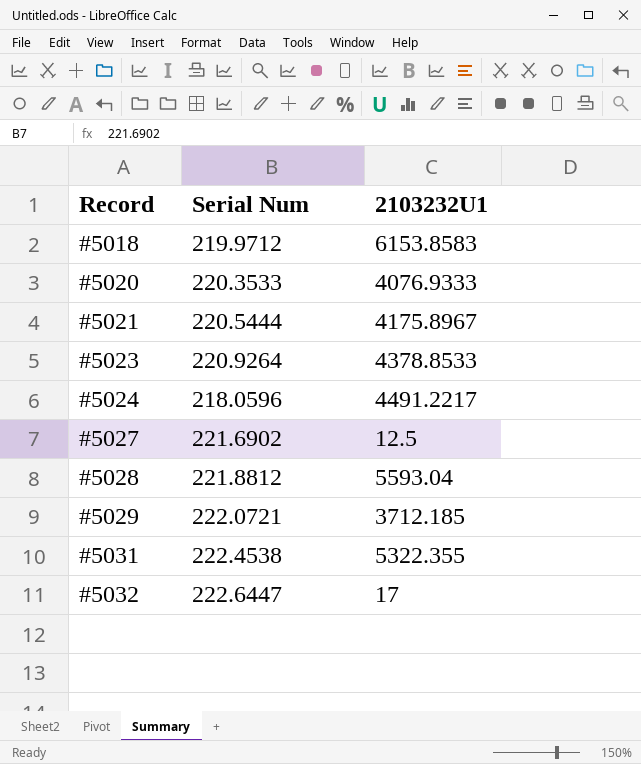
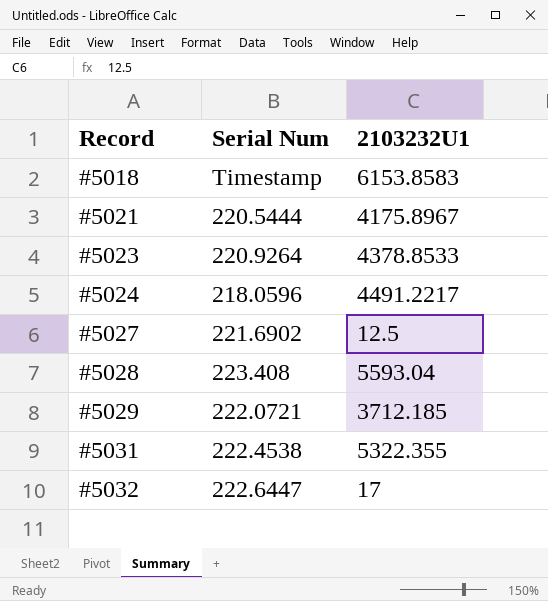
row #5020: 220.3533 | 4076.9333 -> none
#5018 | Serial Num: 219.9712 -> Timestamp
#5028 | Serial Num: 221.8812 -> 223.408

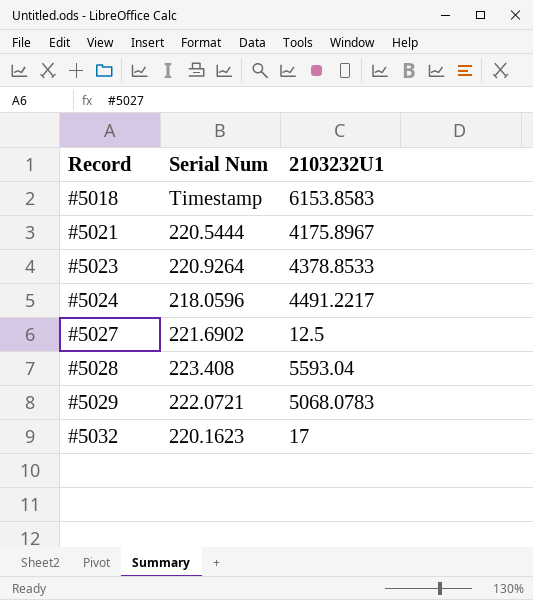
row #5031: 222.4538 | 5322.355 -> none
#5029 | 2103232U1: 3712.185 -> 5068.0783
#5032 | Serial Num: 222.6447 -> 220.1623

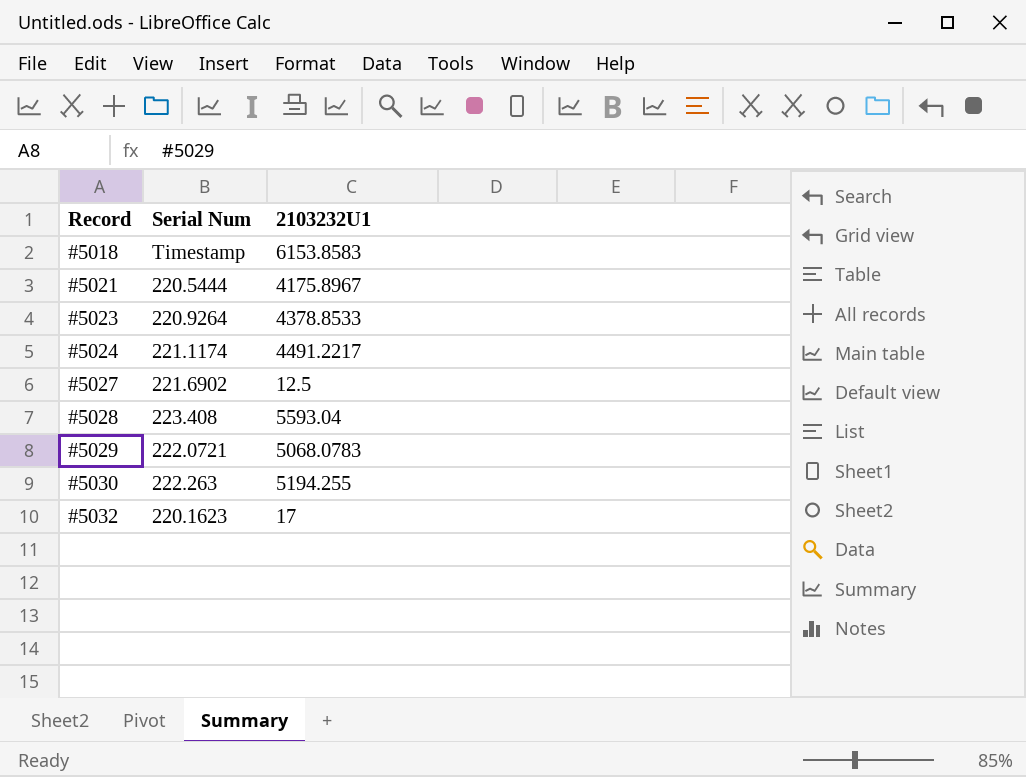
#5024 | Serial Num: 218.0596 -> 221.1174
row #5030: none -> 222.263 | 5194.255

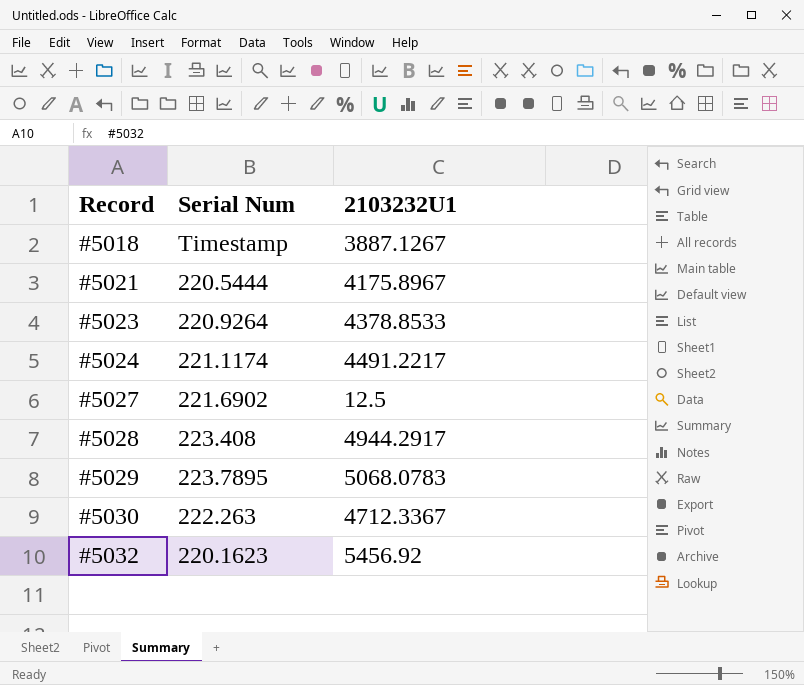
#5018 | 2103232U1: 6153.8583 -> 3887.1267
#5028 | 2103232U1: 5593.04 -> 4944.2917
#5029 | Serial Num: 222.0721 -> 223.7895
#5030 | 2103232U1: 5194.255 -> 4712.3367
#5032 | 2103232U1: 17 -> 5456.92

